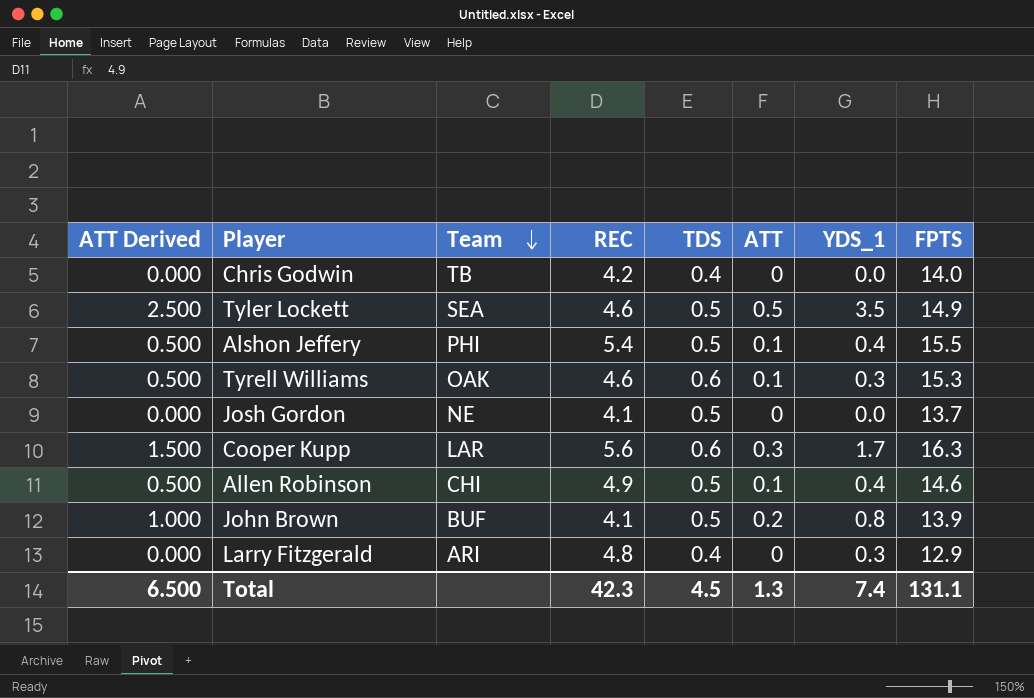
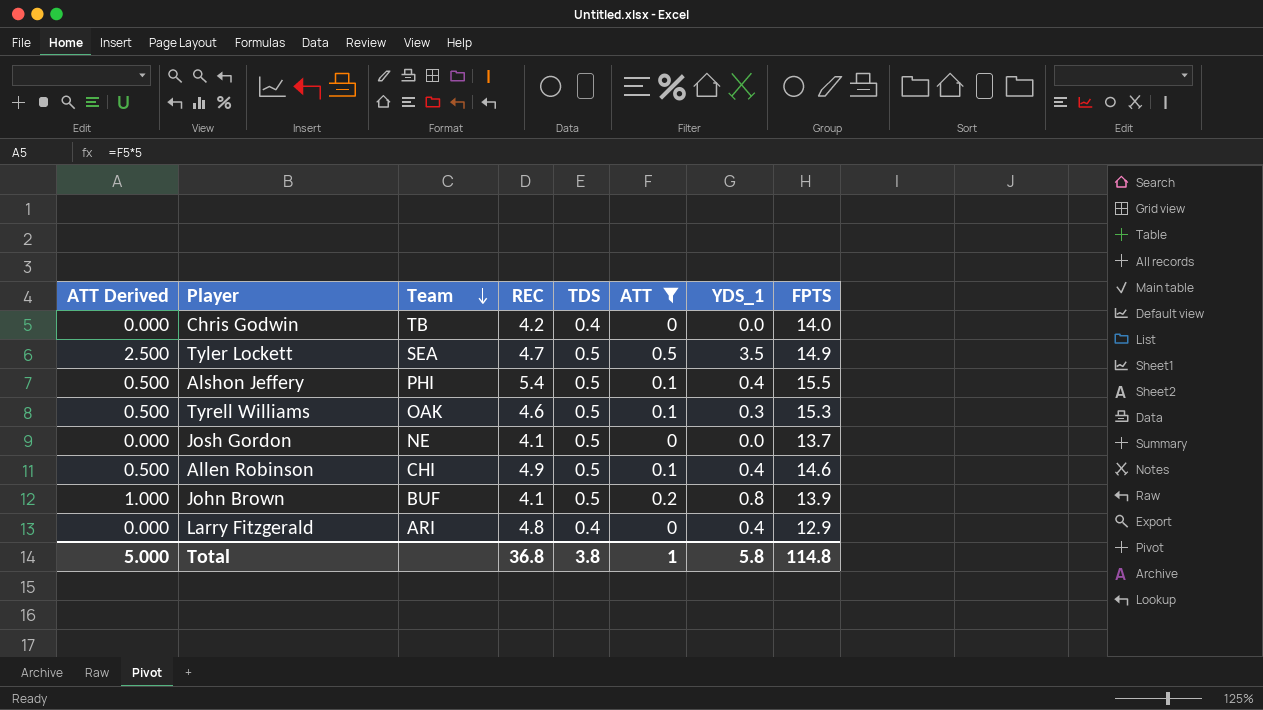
filter: none -> ATT != 0.3
Tyler Lockett | REC: 4.6 -> 4.7
Tyrell Williams | TDS: 0.6 -> 0.5
Larry Fitzgerald | YDS_1: 0.3 -> 0.4
Total | ATT Derived: 6.500 -> 5.000
Total | REC: 42.3 -> 36.8
Total | TDS: 4.5 -> 3.8
Total | ATT: 1.3 -> 1
Total | YDS_1: 7.4 -> 5.8
Total | FPTS: 131.1 -> 114.8

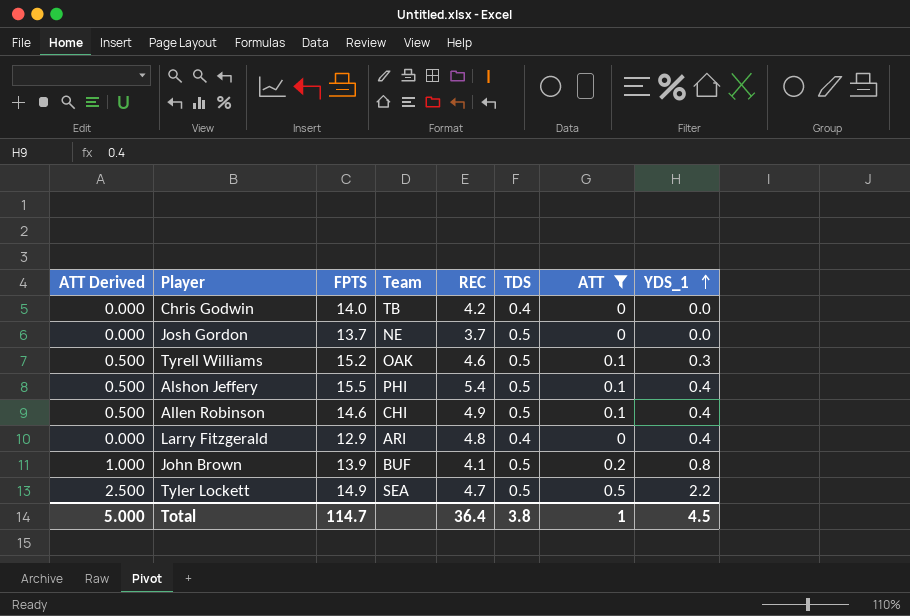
row order: Team descending -> YDS_1 ascending
column FPTS | position: 8 -> 3
Josh Gordon | REC: 4.1 -> 3.7
Tyrell Williams | FPTS: 15.3 -> 15.2
Tyler Lockett | YDS_1: 3.5 -> 2.2
Total | FPTS: 114.8 -> 114.7
Total | REC: 36.8 -> 36.4
Total | YDS_1: 5.8 -> 4.5

